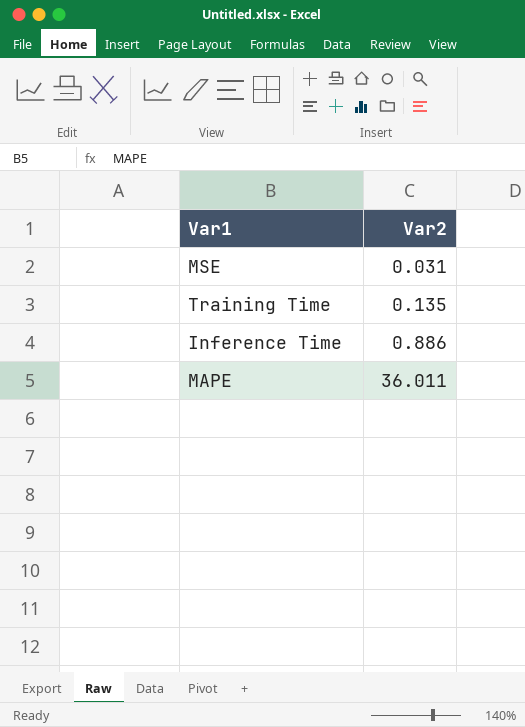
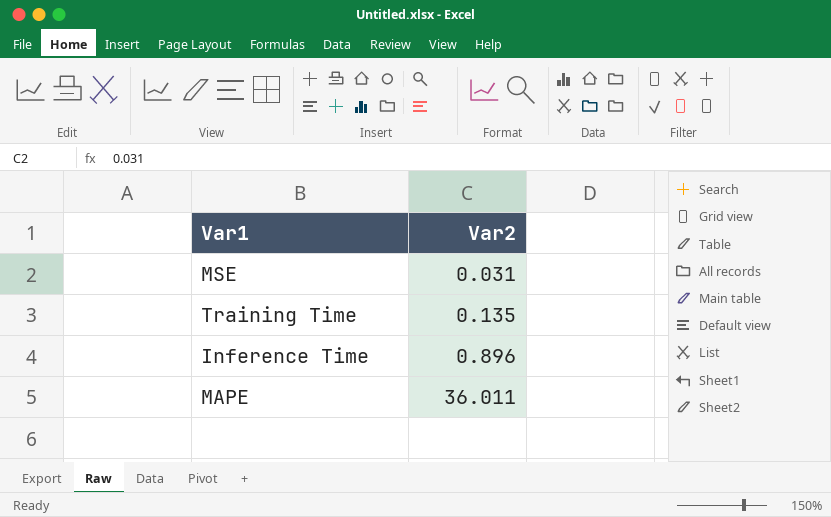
Inference Time | Var2: 0.886 -> 0.896

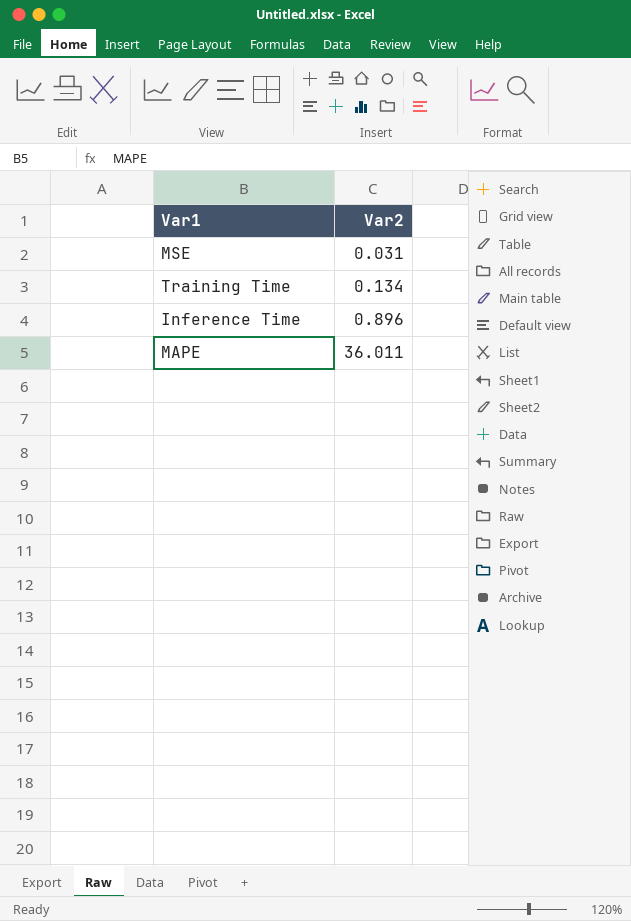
Training Time | Var2: 0.135 -> 0.134

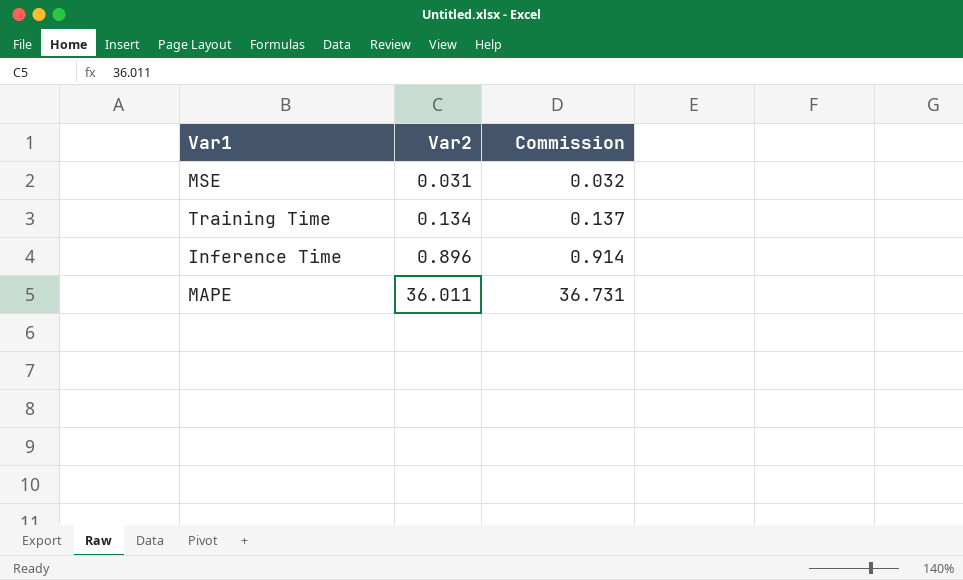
column Commission | formula: none -> [Var2] * 1.02

